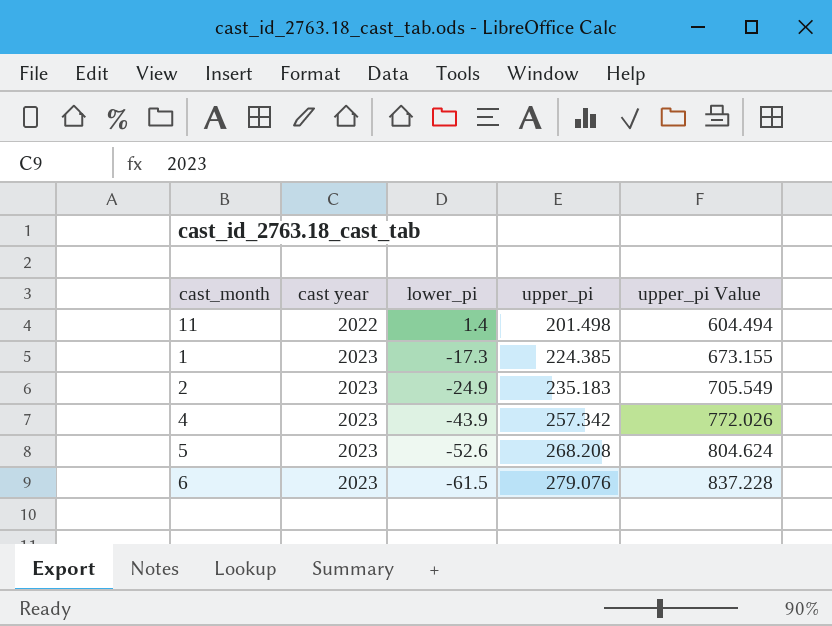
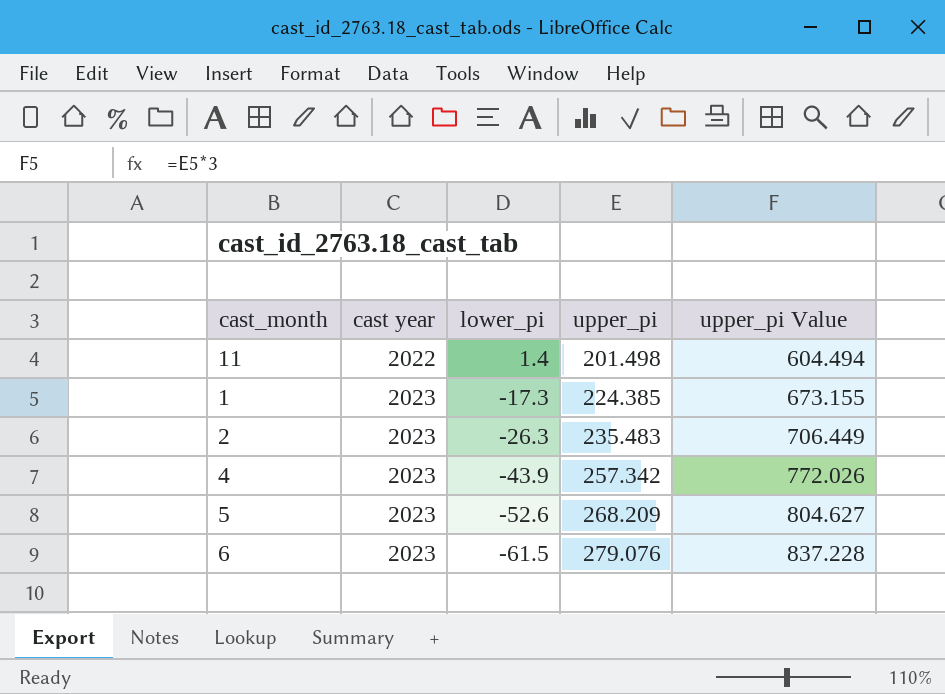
2 | lower_pi: -24.9 -> -26.3
2 | upper_pi: 235.183 -> 235.483
2 | upper_pi Value: 705.549 -> 706.449
5 | upper_pi: 268.208 -> 268.209
5 | upper_pi Value: 804.624 -> 804.627

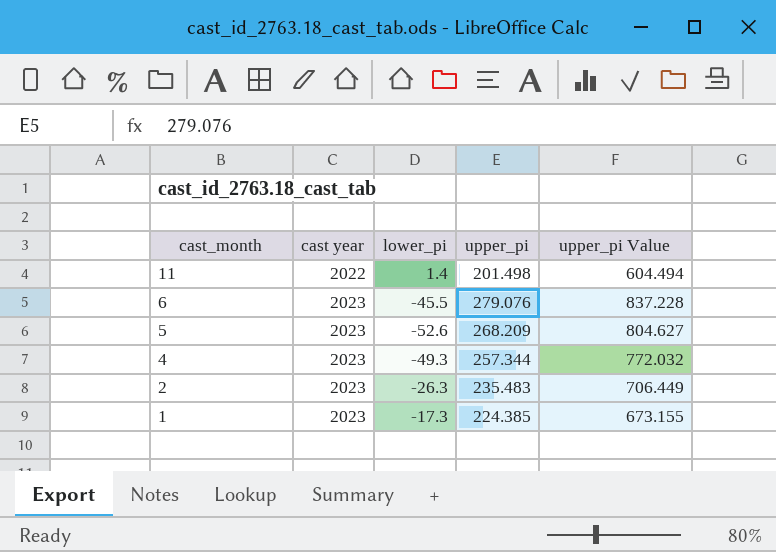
row order: cast year ascending -> cast_month descending
6 | lower_pi: -61.5 -> -45.5
4 | lower_pi: -43.9 -> -49.3
4 | upper_pi: 257.342 -> 257.344
4 | upper_pi Value: 772.026 -> 772.032

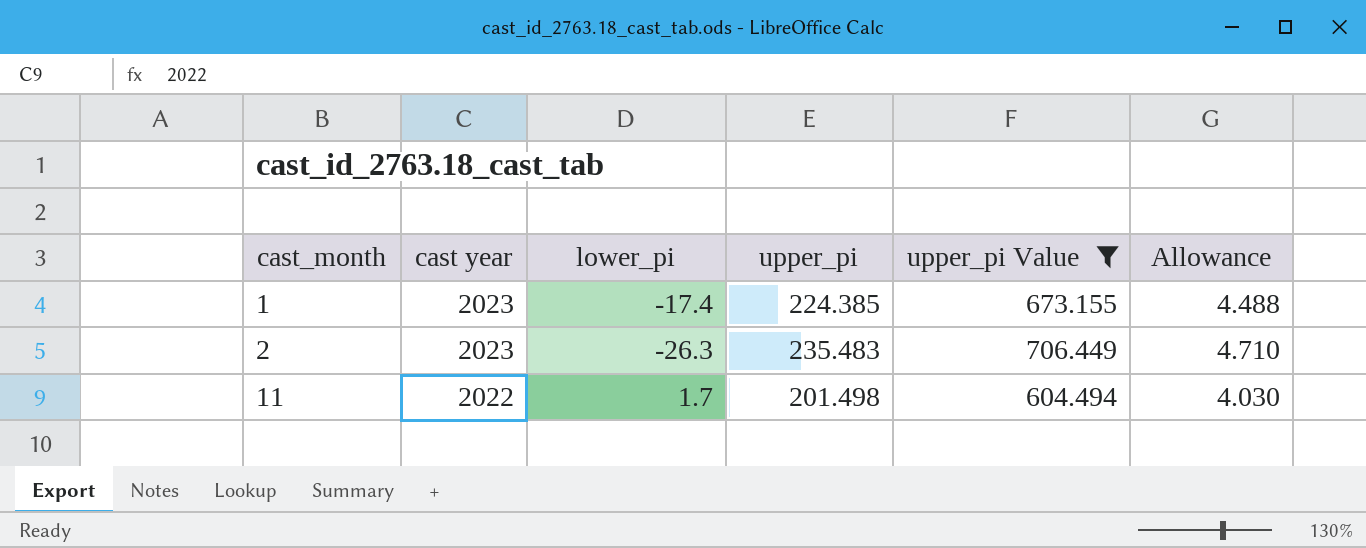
filter: none -> upper_pi Value <= 706.449
row order: cast_month descending -> cast_month ascending
column Allowance | formula: none -> [upper_pi] * 0.02
1 | lower_pi: -17.3 -> -17.4
11 | lower_pi: 1.4 -> 1.7

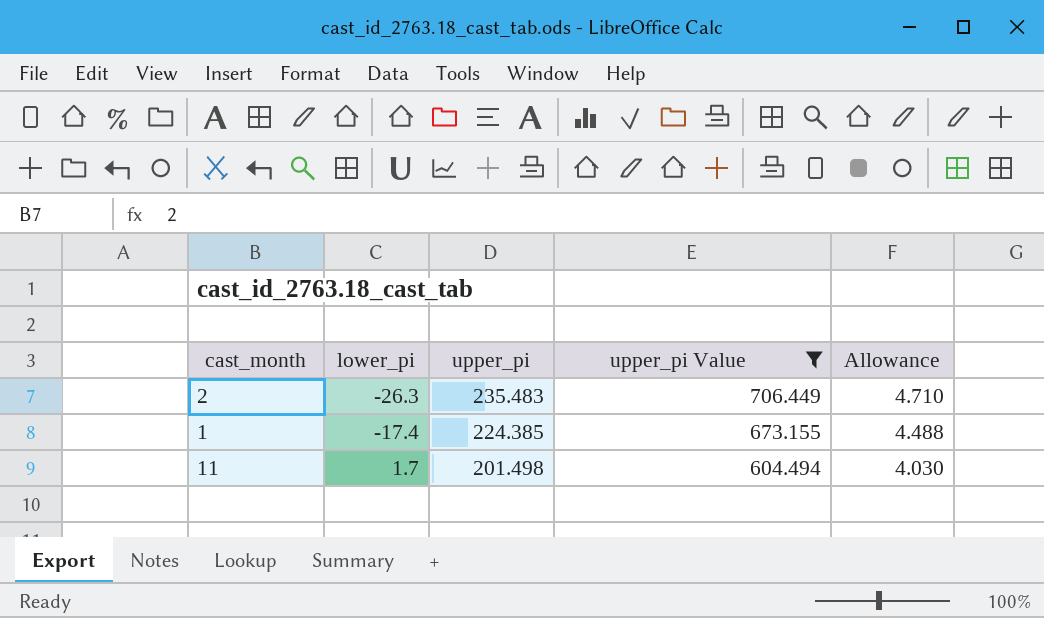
row order: cast_month ascending -> lower_pi ascending
column cast year | position: 2 -> none

